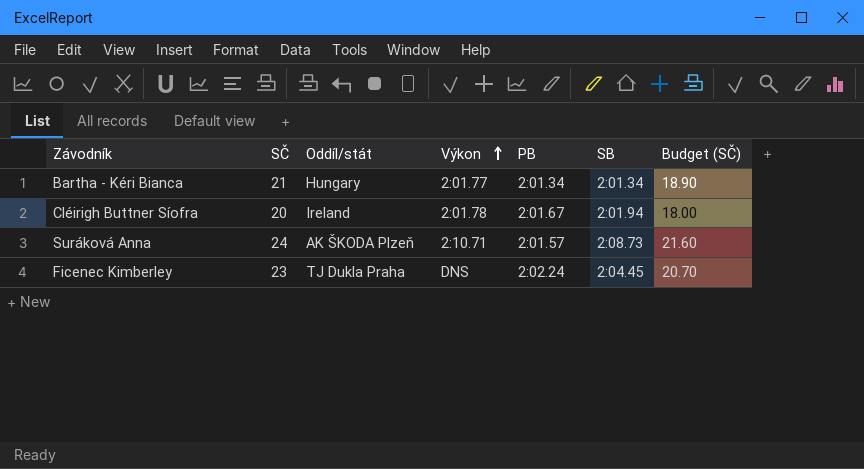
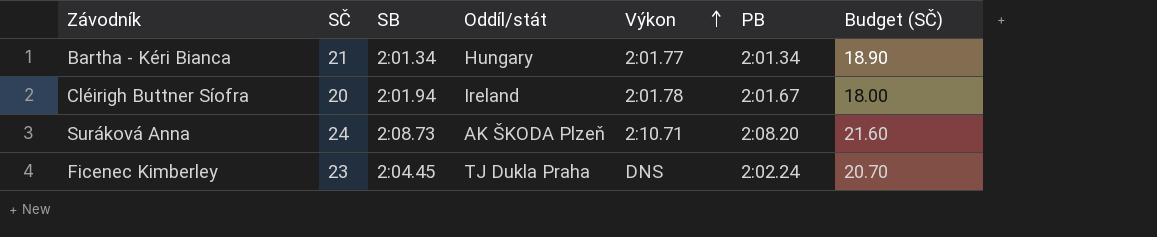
column SB | position: 6 -> 3
Suráková Anna | PB: 2:01.57 -> 2:08.20

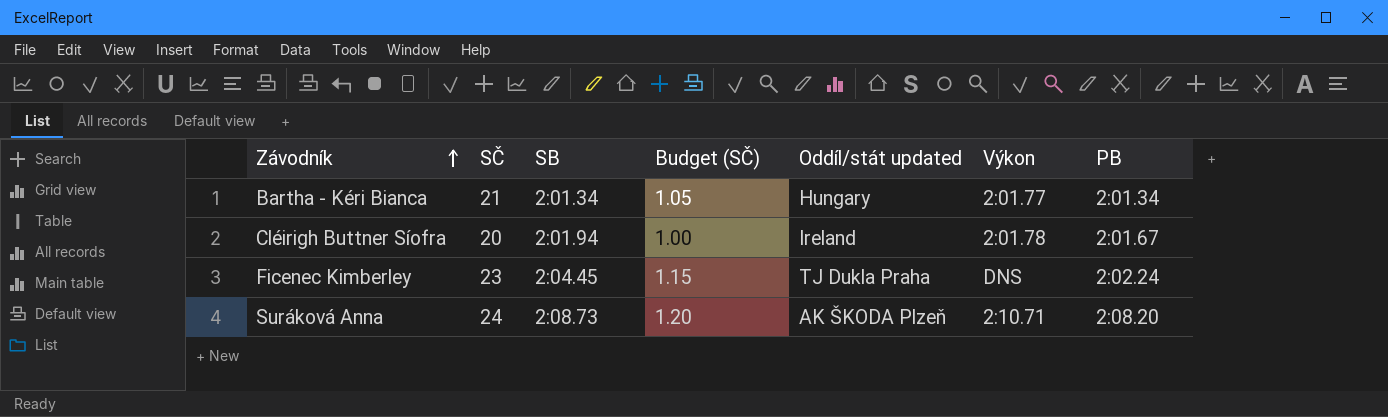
row order: Výkon ascending -> Závodník ascending
column Budget (SČ) | formula: [SČ] * 0.9 -> [SČ] * 0.05
column Budget (SČ) | position: 7 -> 4
column name: Oddíl/stát -> Oddíl/stát updated

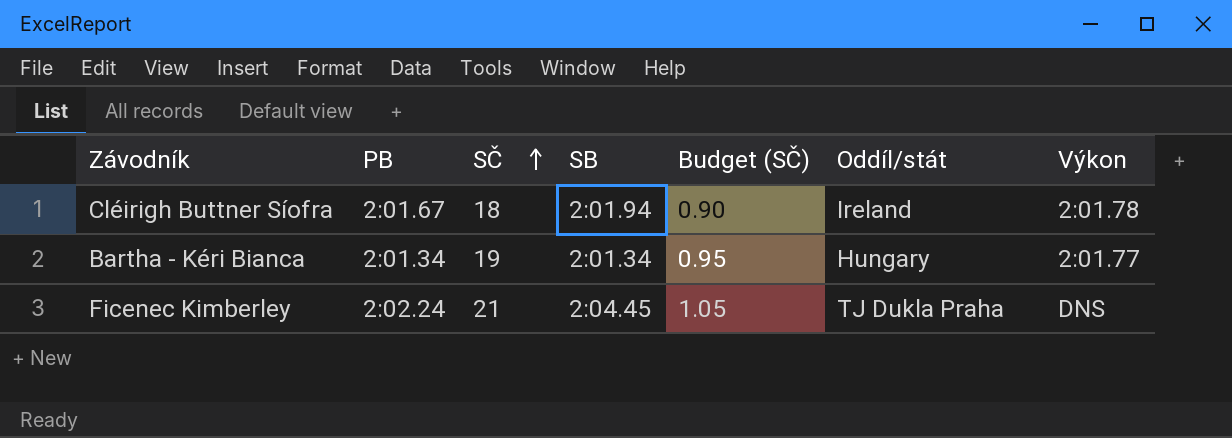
row order: Závodník ascending -> SČ ascending
column PB | position: 7 -> 2
column name: Oddíl/stát updated -> Oddíl/stát
row Suráková Anna: 24 | 2:08.73 | 1.20 | AK ŠKODA Plzeň | 2:10.71 | 2:08.20 -> none
Cléirigh Buttner Síofra | SČ: 20 -> 18
Cléirigh Buttner Síofra | Budget (SČ): 1.00 -> 0.90
Bartha - Kéri Bianca | SČ: 21 -> 19
Bartha - Kéri Bianca | Budget (SČ): 1.05 -> 0.95
Ficenec Kimberley | SČ: 23 -> 21
Ficenec Kimberley | Budget (SČ): 1.15 -> 1.05

